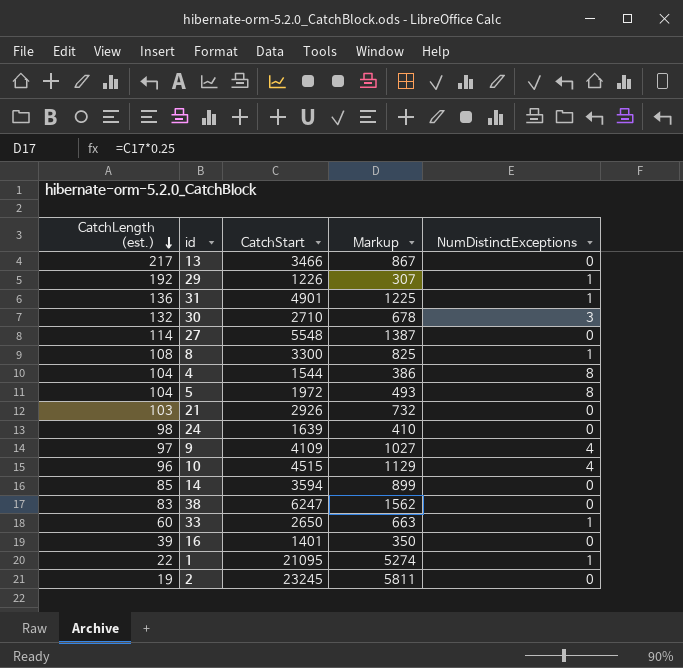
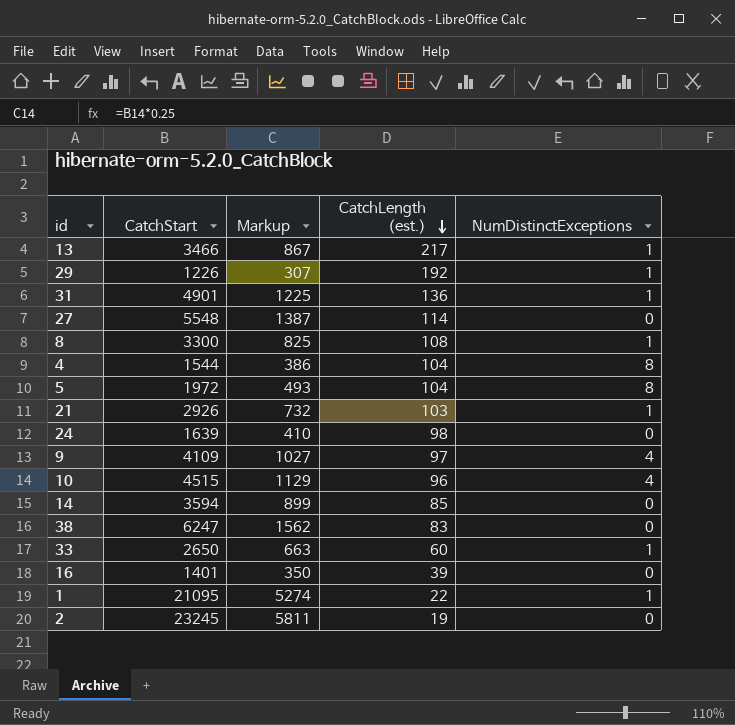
column CatchLength (est.) | position: 1 -> 4
row 30: 132 | 2710 | 678 | 3 -> none
13 | NumDistinctExceptions: 0 -> 1
21 | NumDistinctExceptions: 0 -> 1

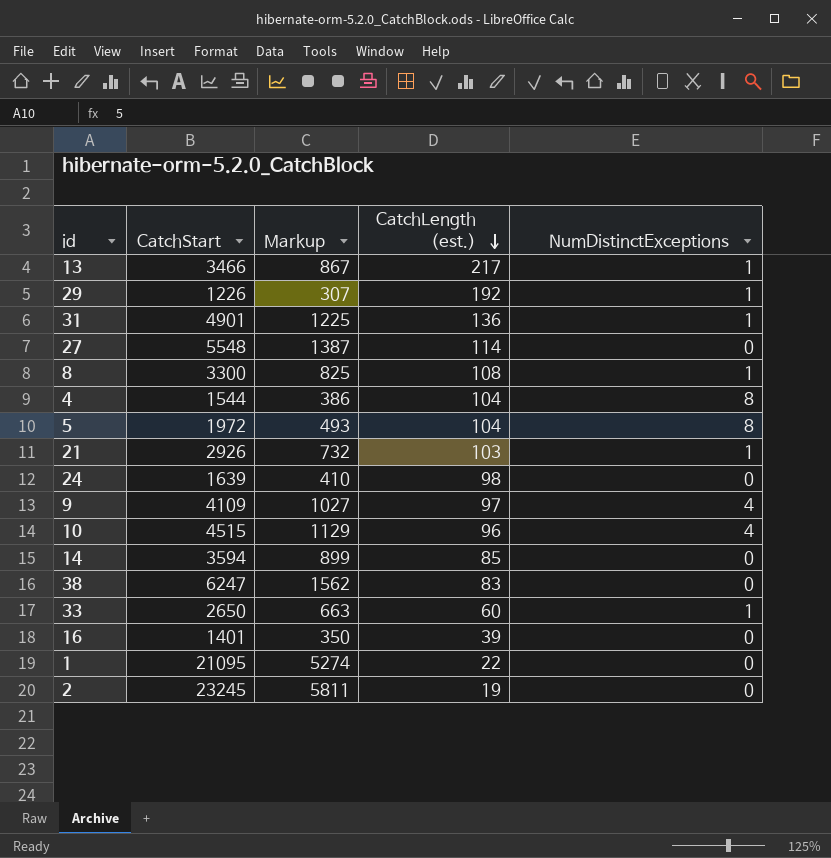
1 | NumDistinctExceptions: 1 -> 0

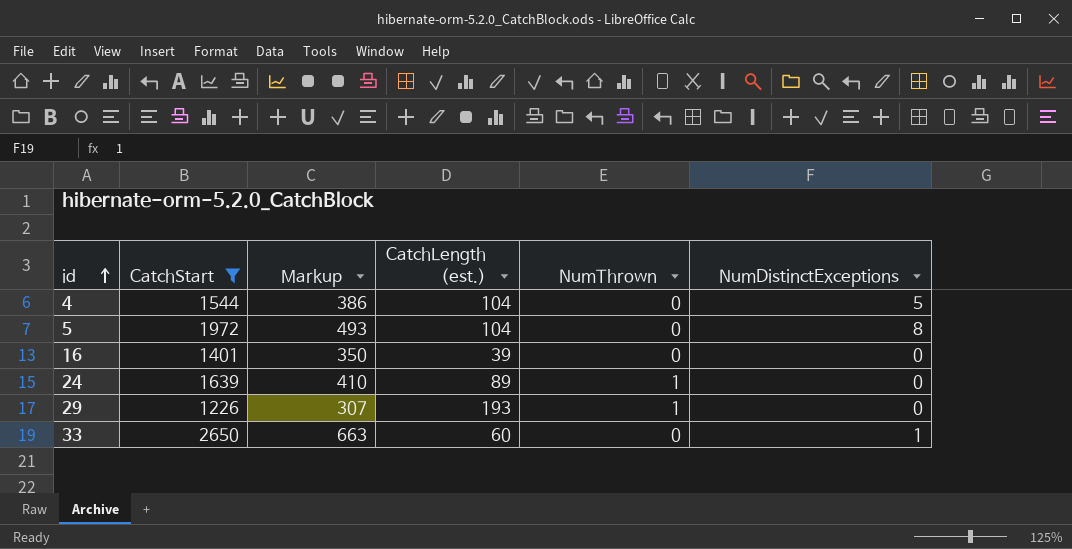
filter: none -> CatchStart <= 2650
row order: CatchLength (est.) descending -> id ascending
column NumThrown | position: none -> 5
4 | NumDistinctExceptions: 8 -> 5
24 | CatchLength (est.): 98 -> 89
29 | CatchLength (est.): 192 -> 193
29 | NumDistinctExceptions: 1 -> 0

